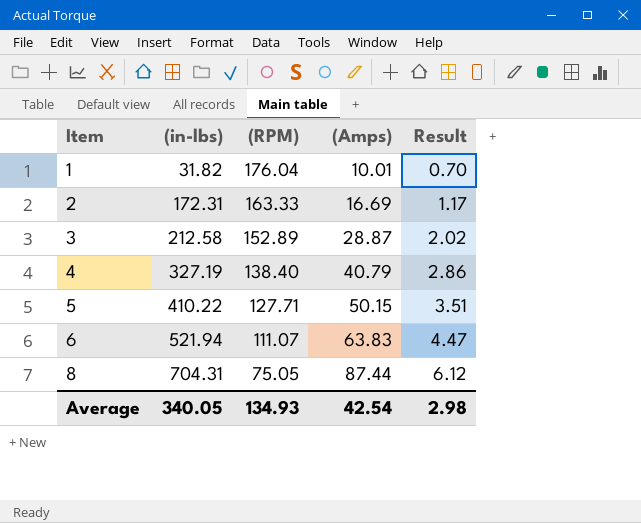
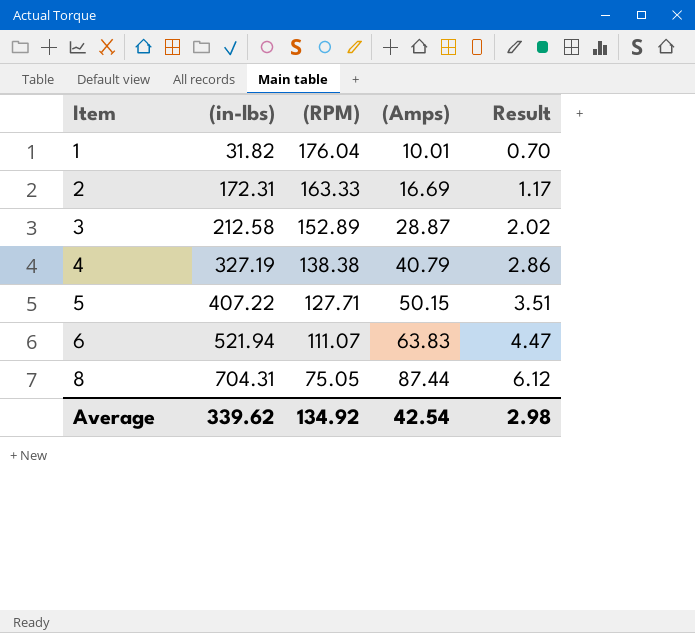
4 | (RPM): 138.40 -> 138.38
5 | (in-lbs): 410.22 -> 407.22
Average | (in-lbs): 340.05 -> 339.62
Average | (RPM): 134.93 -> 134.92

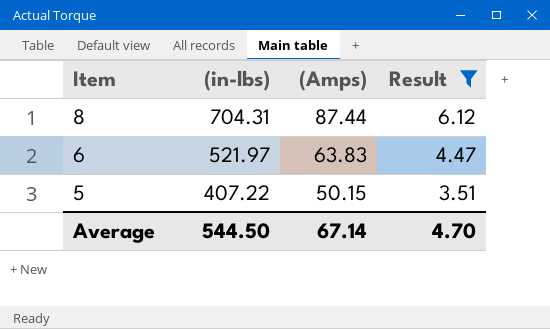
filter: none -> Result >= 3.51
row order: Item ascending -> Item descending
column (RPM) | position: 3 -> none
6 | (in-lbs): 521.94 -> 521.97
Average | (in-lbs): 339.62 -> 544.50
Average | (Amps): 42.54 -> 67.14
Average | Result: 2.98 -> 4.70

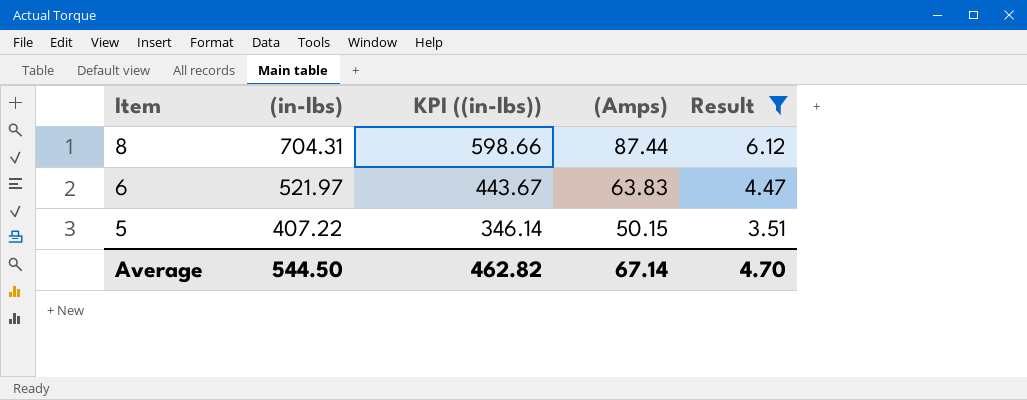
column KPI ((in-lbs)) | formula: none -> [(in-lbs)] * 0.85

